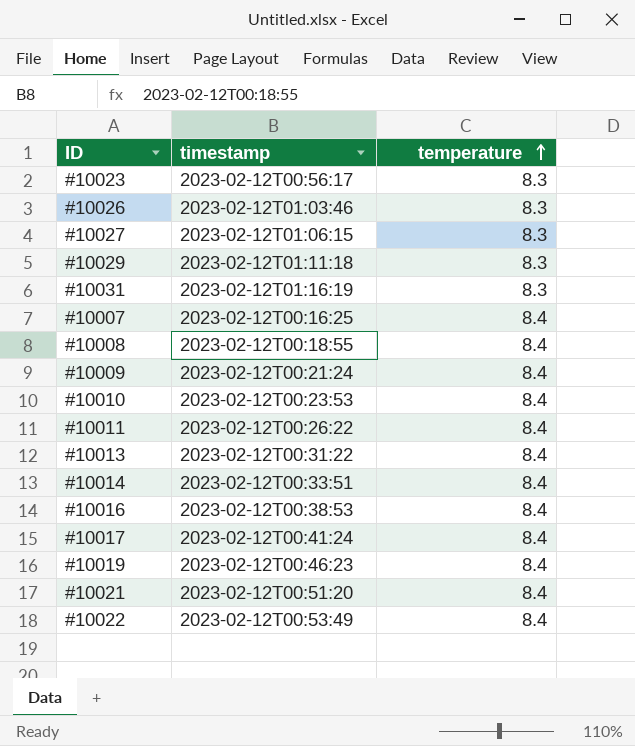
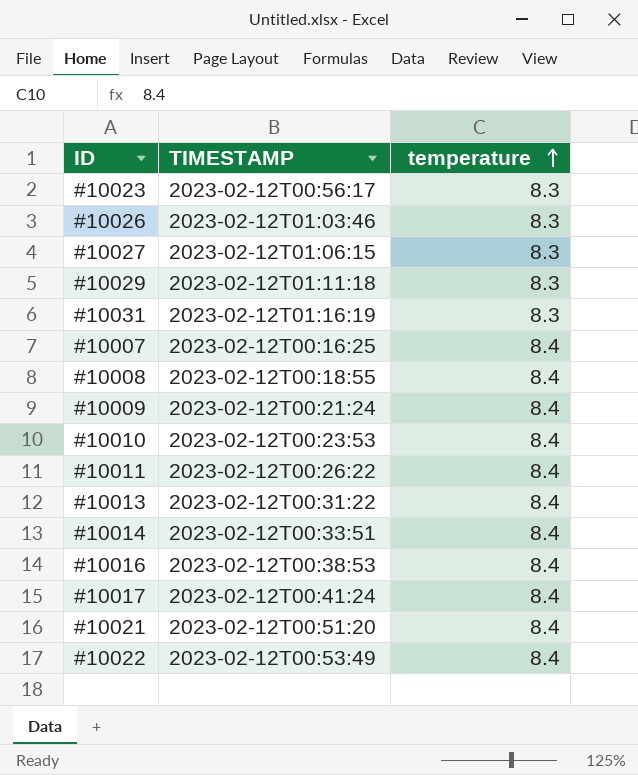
column name: timestamp -> TIMESTAMP
row #10019: 2023-02-12T00:46:23 | 8.4 -> none

